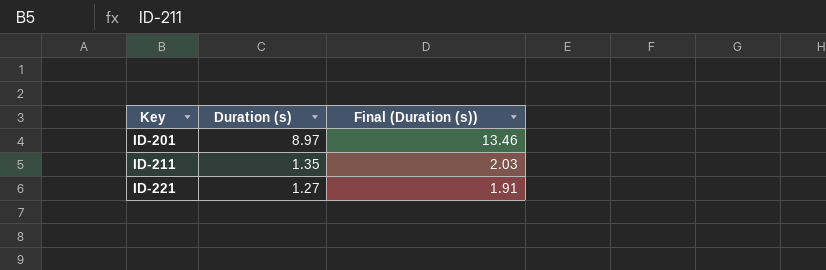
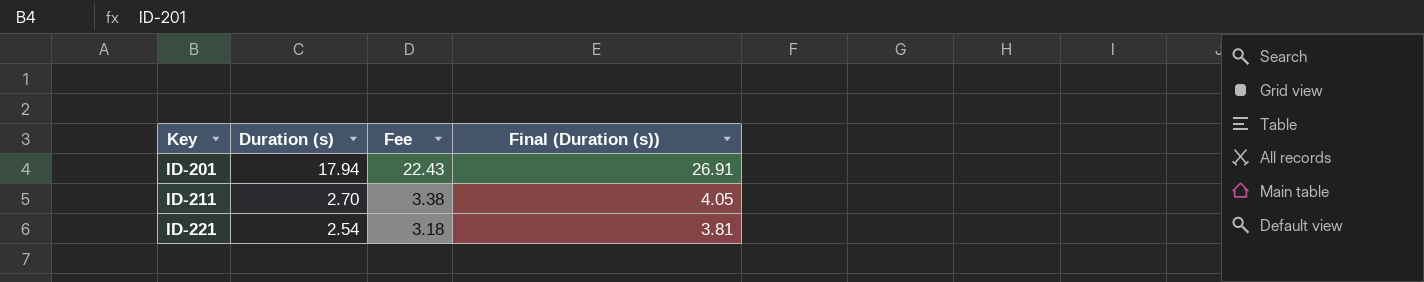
column Fee | formula: none -> [Duration (s)] * 1.25
ID-201 | Duration (s): 8.97 -> 17.94
ID-201 | Final (Duration (s)): 13.46 -> 26.91
ID-211 | Duration (s): 1.35 -> 2.70
ID-211 | Final (Duration (s)): 2.03 -> 4.05
ID-221 | Duration (s): 1.27 -> 2.54
ID-221 | Final (Duration (s)): 1.91 -> 3.81

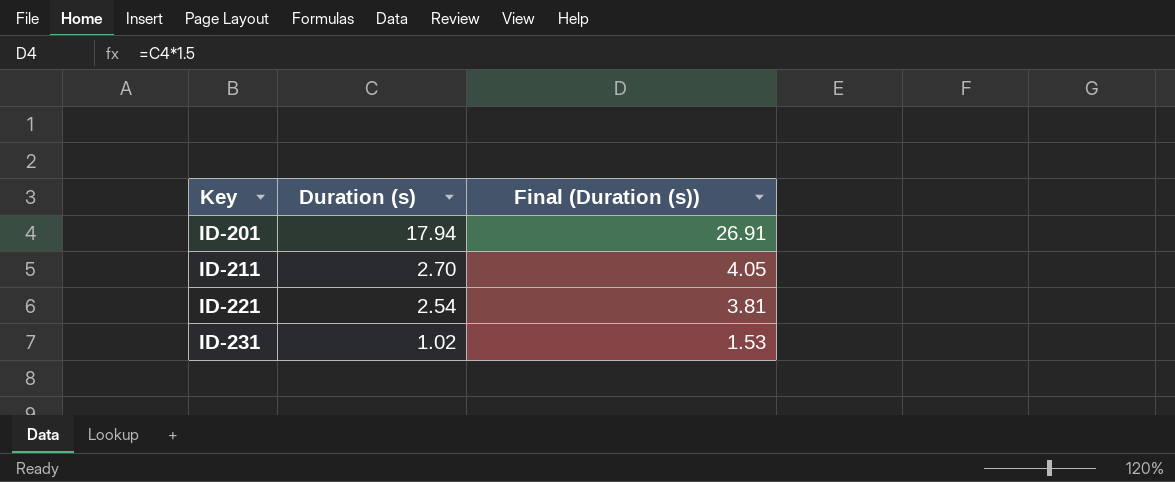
column Fee | formula: [Duration (s)] * 1.25 -> none
row ID-231: none -> 1.02 | 1.53

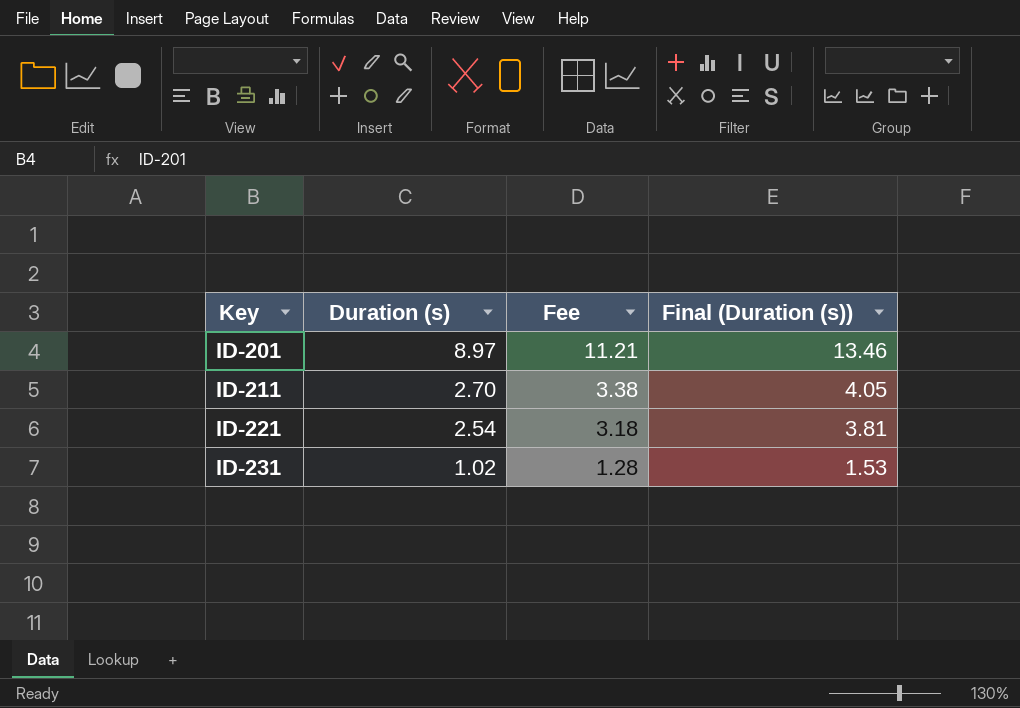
column Fee | formula: none -> [Duration (s)] * 1.25
ID-201 | Duration (s): 17.94 -> 8.97
ID-201 | Final (Duration (s)): 26.91 -> 13.46

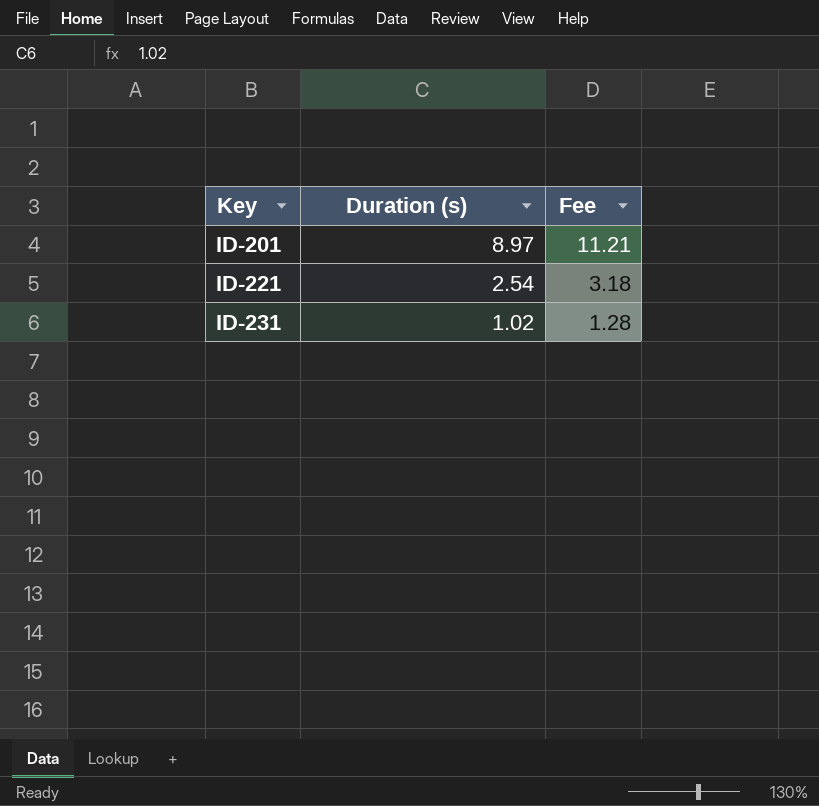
column Final (Duration (s)) | formula: [Duration (s)] * 1.5 -> none
row ID-211: 2.70 | 3.38 | 4.05 -> none

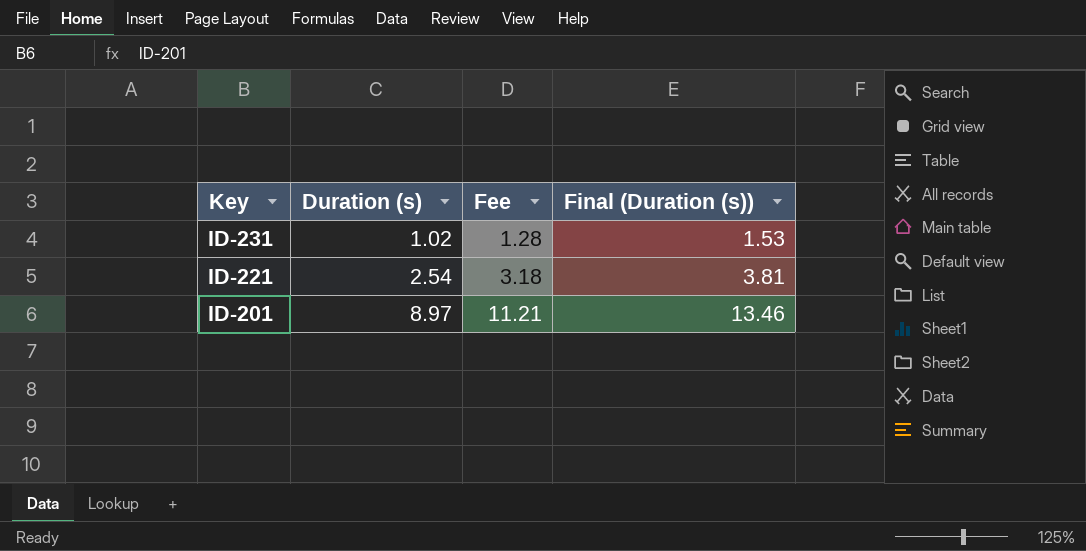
row order: Key ascending -> Key descending
column Final (Duration (s)) | formula: none -> [Duration (s)] * 1.5

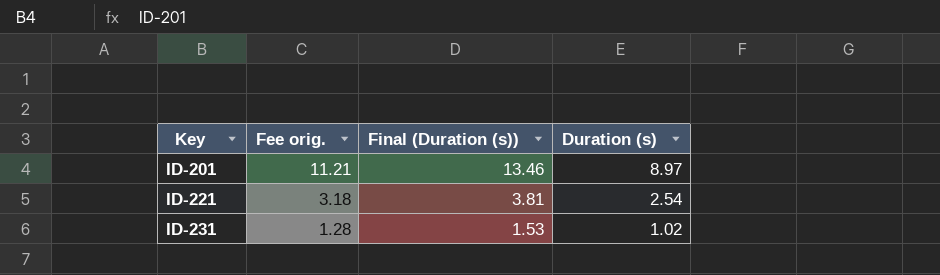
row order: Key descending -> Key ascending
column name: Fee -> Fee orig.
column Duration (s) | position: 2 -> 4

